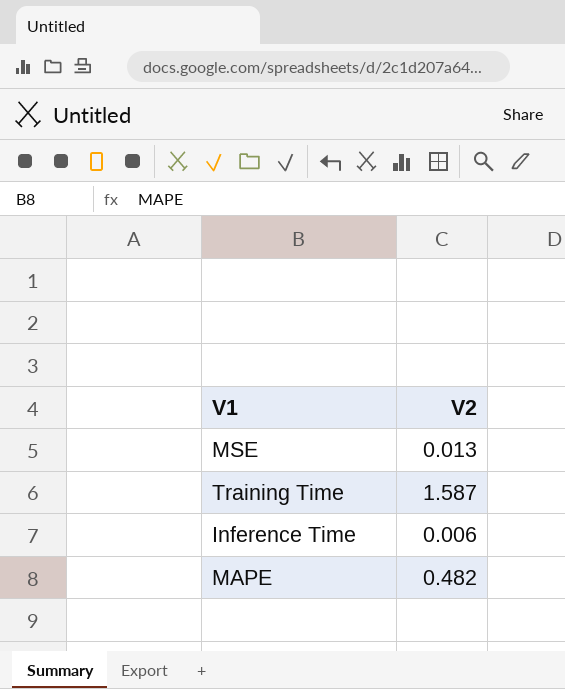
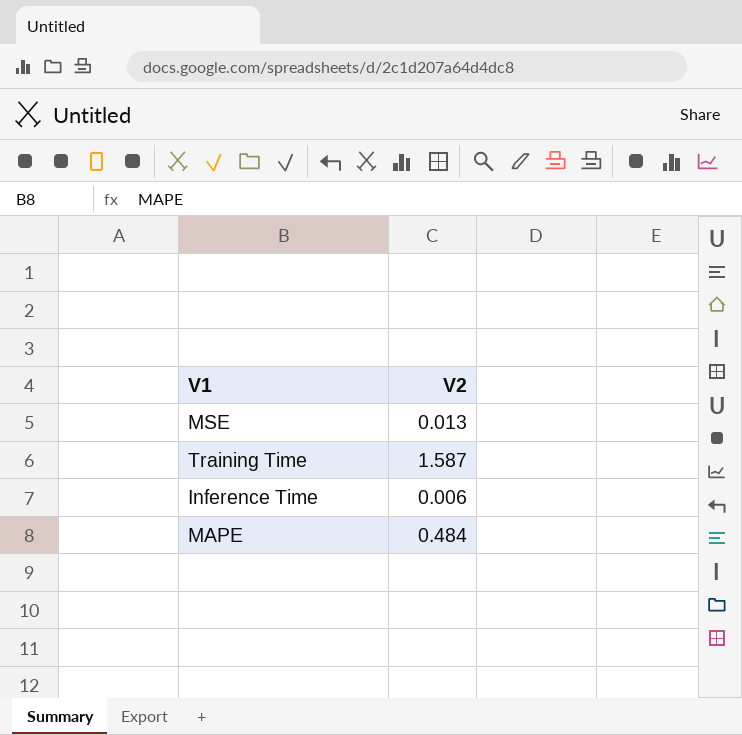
MAPE | V2: 0.482 -> 0.484

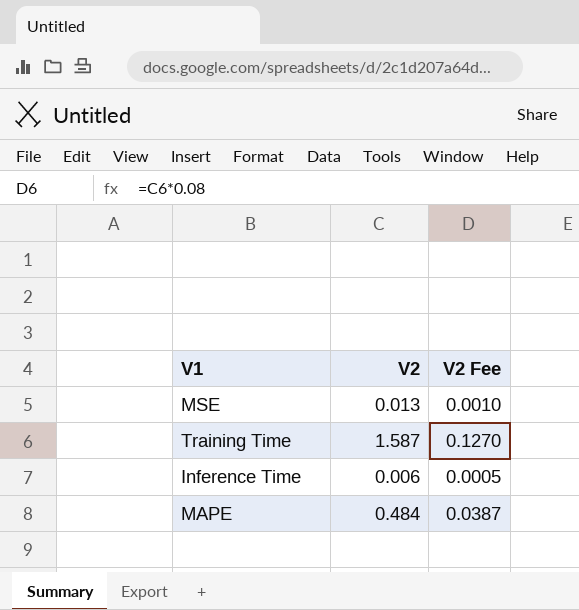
column V2 Fee | formula: none -> [V2] * 0.08

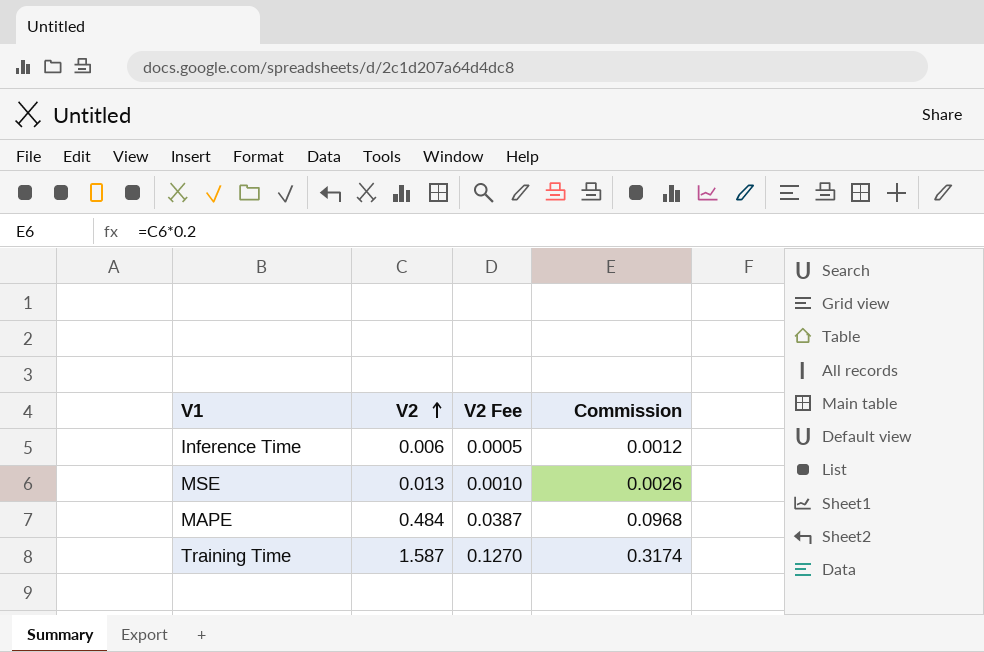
row order: none -> V2 ascending
column Commission | formula: none -> [V2] * 0.2

